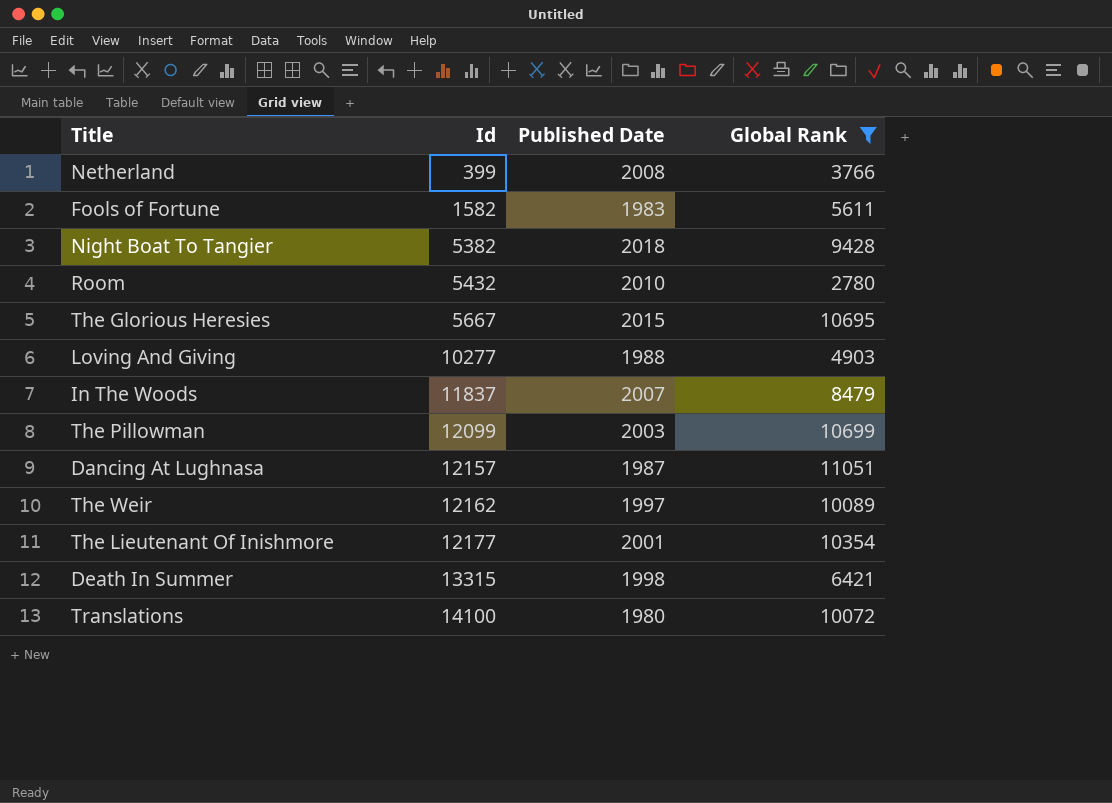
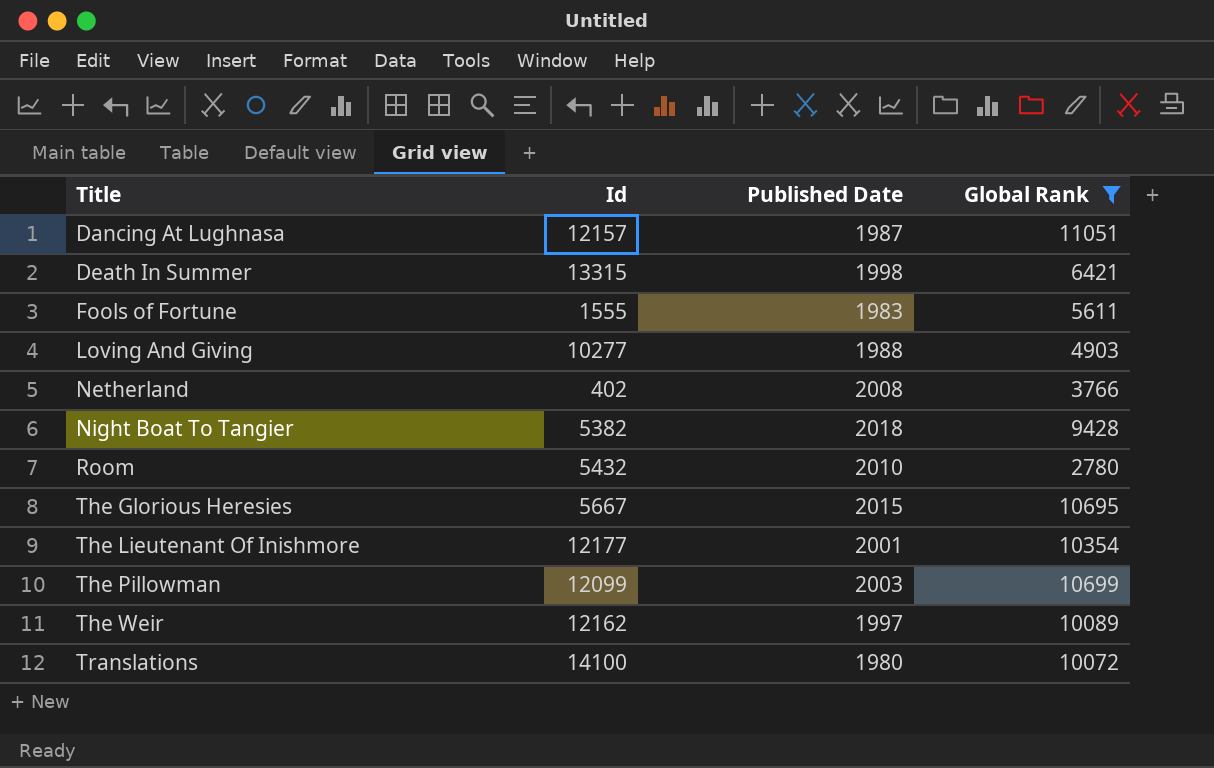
row order: Id ascending -> Title ascending
row In The Woods: 11837 | 2007 | 8479 -> none
Fools of Fortune | Id: 1582 -> 1555
Netherland | Id: 399 -> 402

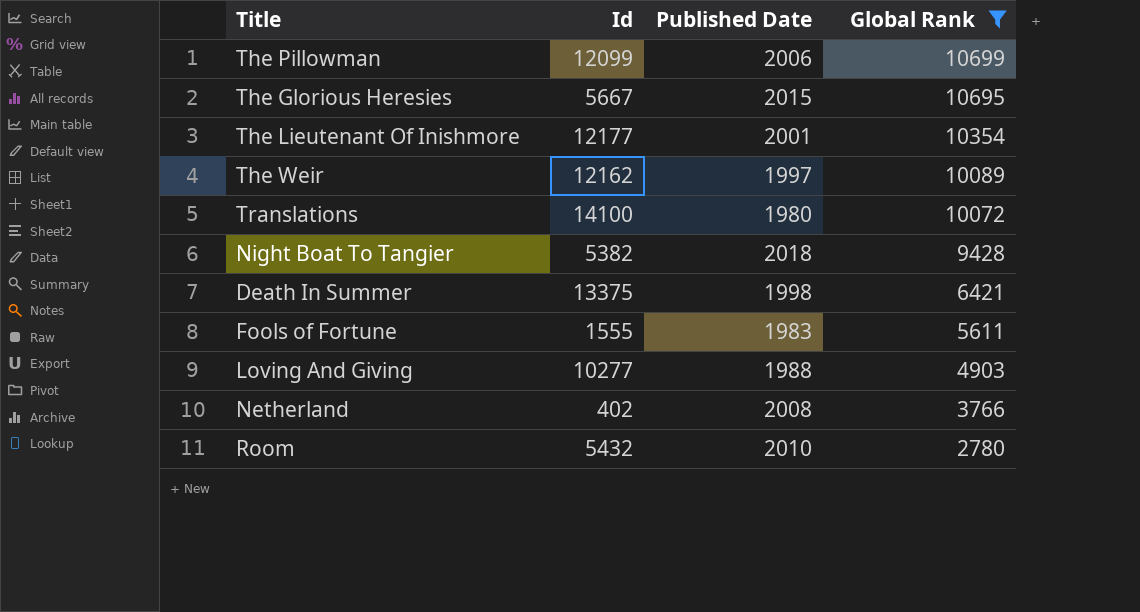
row order: Title ascending -> Global Rank descending
row Dancing At Lughnasa: 12157 | 1987 | 11051 -> none
The Pillowman | Published Date: 2003 -> 2006
Death In Summer | Id: 13315 -> 13375

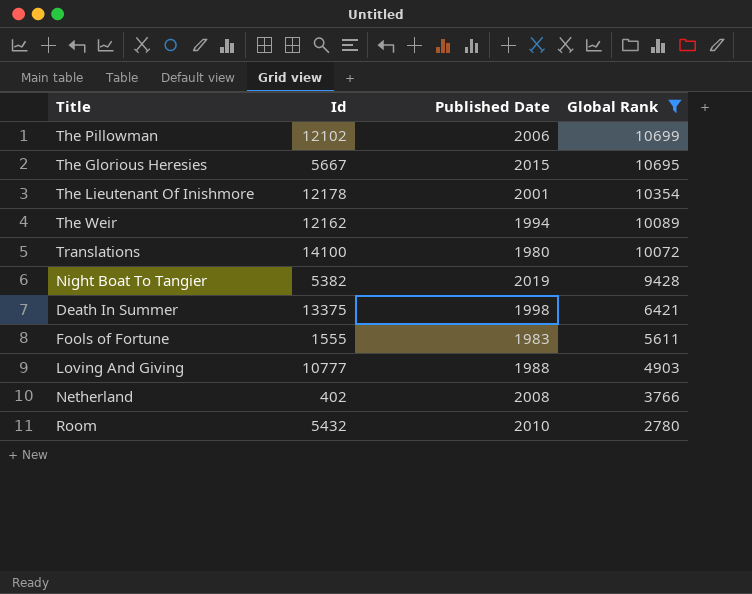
The Pillowman | Id: 12099 -> 12102
The Lieutenant Of Inishmore | Id: 12177 -> 12178
The Weir | Published Date: 1997 -> 1994
Night Boat To Tangier | Published Date: 2018 -> 2019
Loving And Giving | Id: 10277 -> 10777

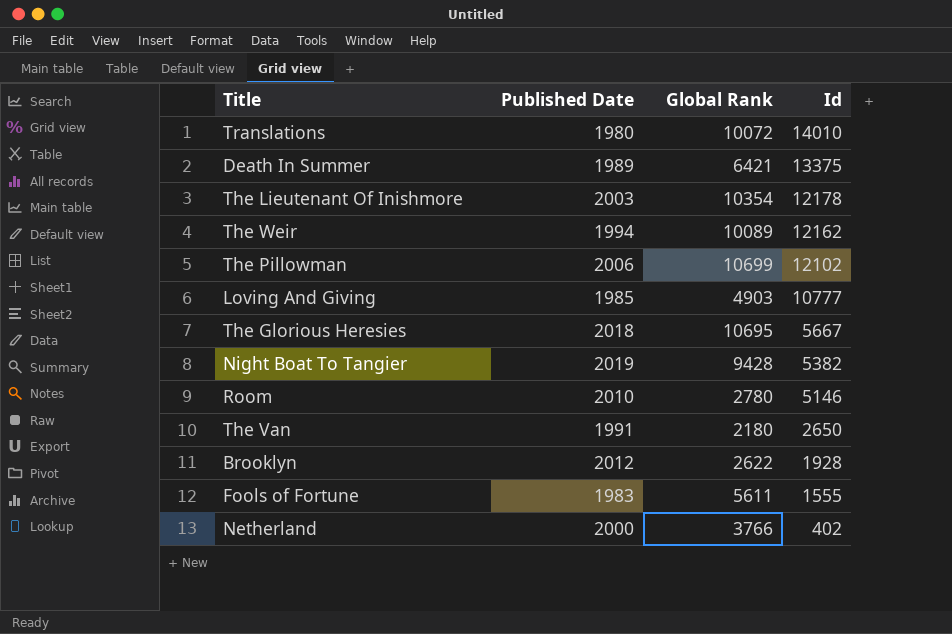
filter: Global Rank >= 2780 -> none
row order: Global Rank descending -> Id descending
column Id | position: 2 -> 4
Translations | Id: 14100 -> 14010
Death In Summer | Published Date: 1998 -> 1989
The Lieutenant Of Inishmore | Published Date: 2001 -> 2003
Loving And Giving | Published Date: 1988 -> 1985
The Glorious Heresies | Published Date: 2015 -> 2018
Room | Id: 5432 -> 5146
Netherland | Published Date: 2008 -> 2000

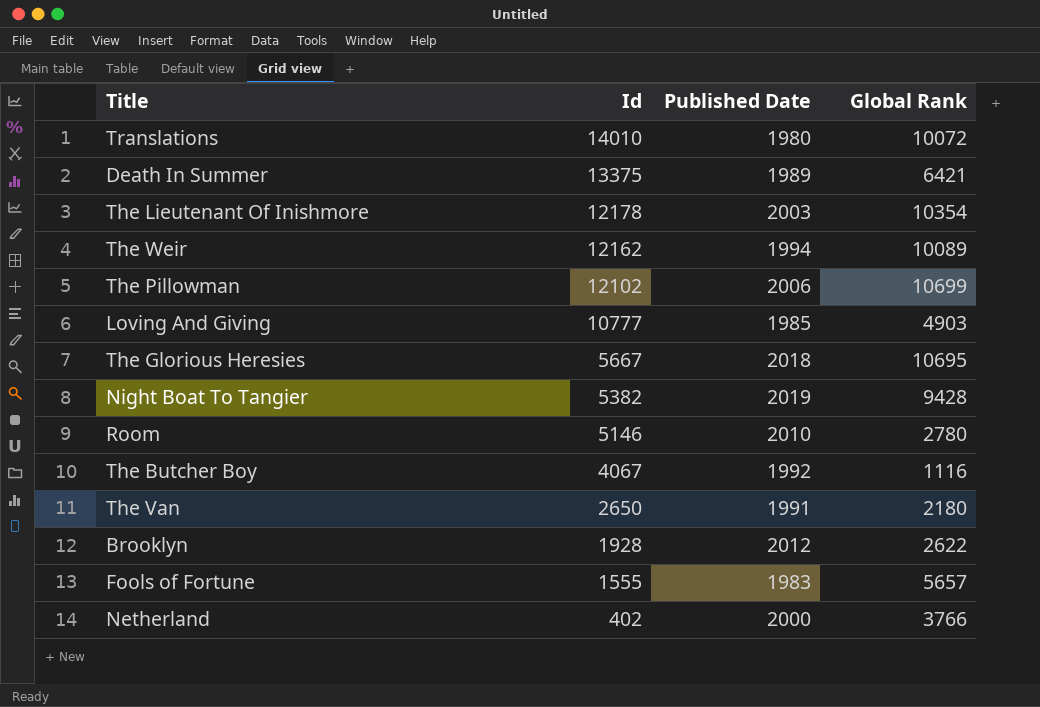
column Id | position: 4 -> 2
row The Butcher Boy: none -> 4067 | 1992 | 1116
Fools of Fortune | Global Rank: 5611 -> 5657

